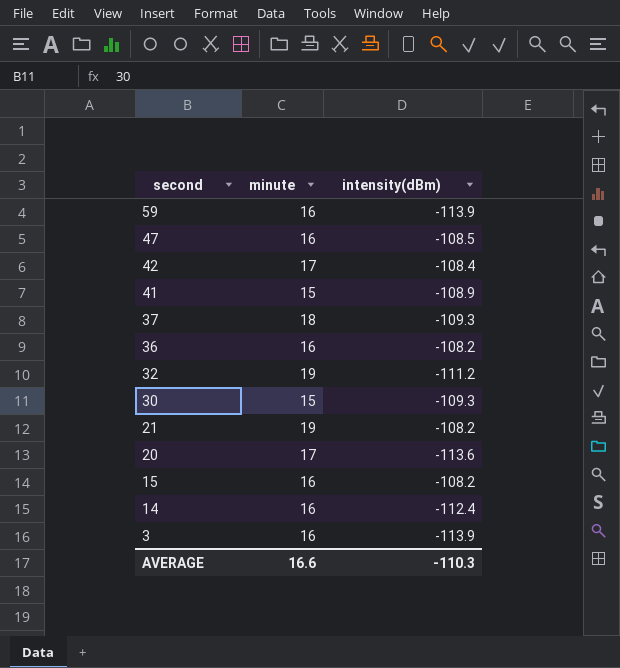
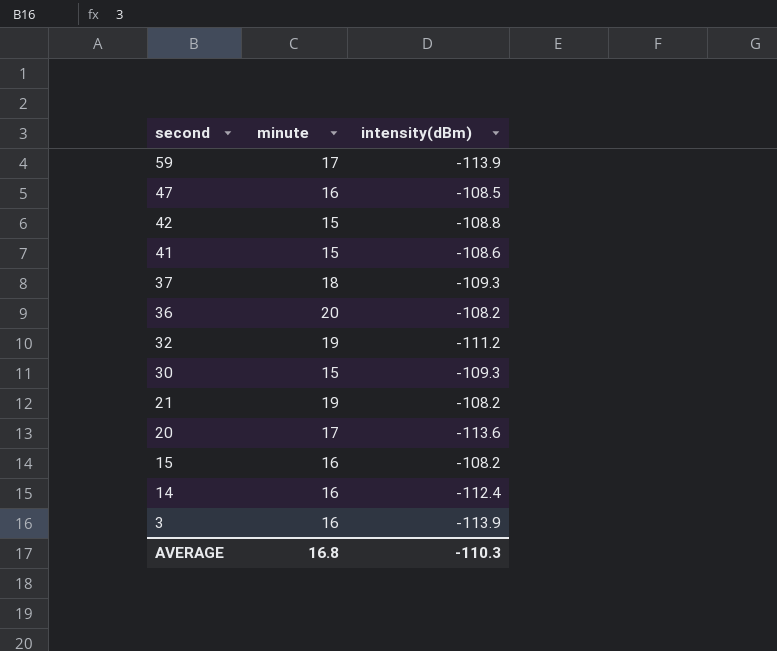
59 | minute: 16 -> 17
42 | minute: 17 -> 15
42 | intensity(dBm): -108.4 -> -108.8
41 | intensity(dBm): -108.9 -> -108.6
36 | minute: 16 -> 20
AVERAGE | minute: 16.6 -> 16.8

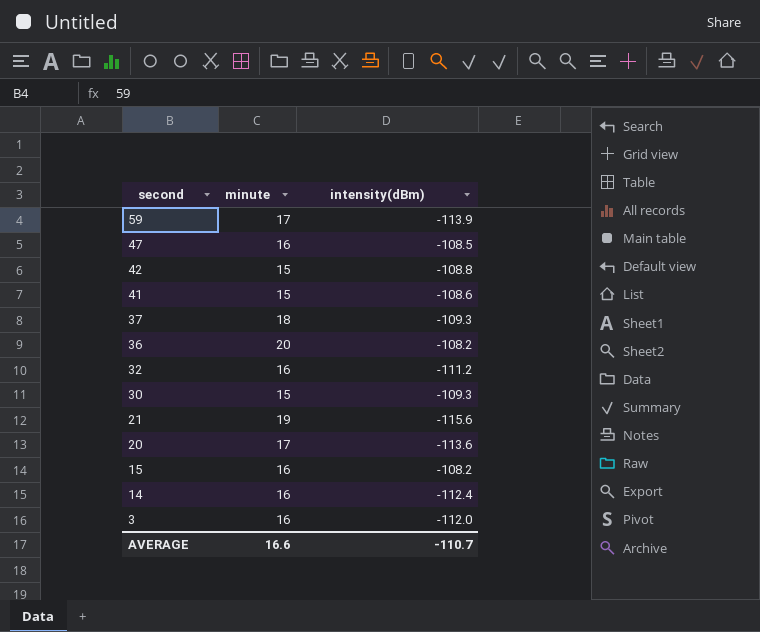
32 | minute: 19 -> 16
21 | intensity(dBm): -108.2 -> -115.6
3 | intensity(dBm): -113.9 -> -112.0
AVERAGE | minute: 16.8 -> 16.6
AVERAGE | intensity(dBm): -110.3 -> -110.7

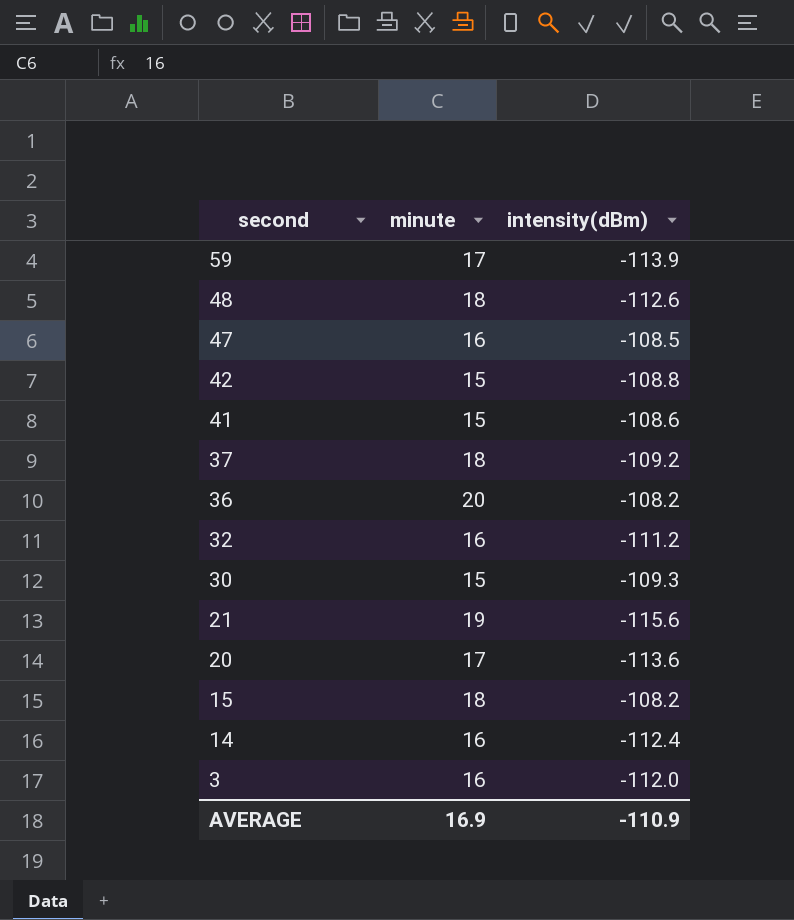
row 48: none -> 18 | -112.6
37 | intensity(dBm): -109.3 -> -109.2
15 | minute: 16 -> 18
AVERAGE | minute: 16.6 -> 16.9
AVERAGE | intensity(dBm): -110.7 -> -110.9

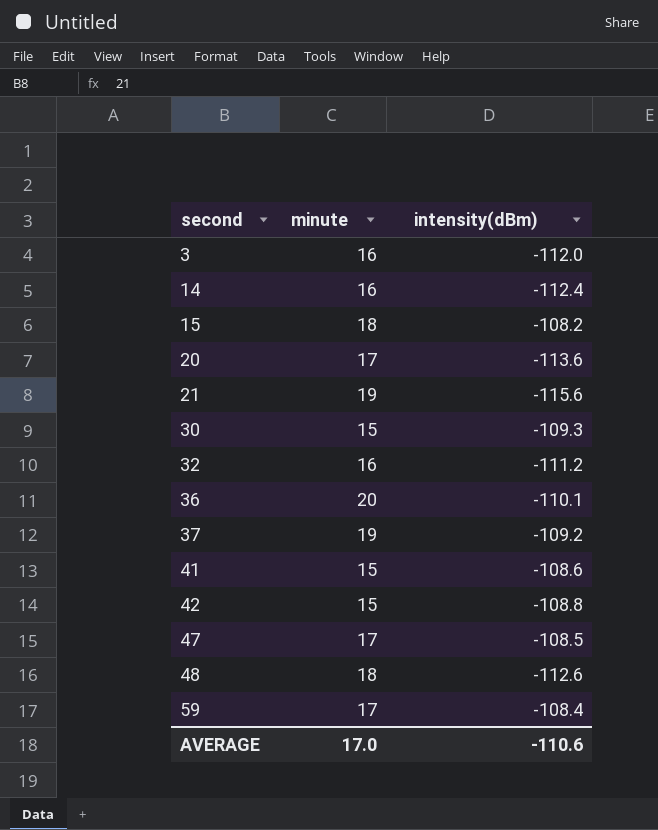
row order: second descending -> second ascending
36 | intensity(dBm): -108.2 -> -110.1
37 | minute: 18 -> 19
47 | minute: 16 -> 17
59 | intensity(dBm): -113.9 -> -108.4
AVERAGE | minute: 16.9 -> 17.0
AVERAGE | intensity(dBm): -110.9 -> -110.6

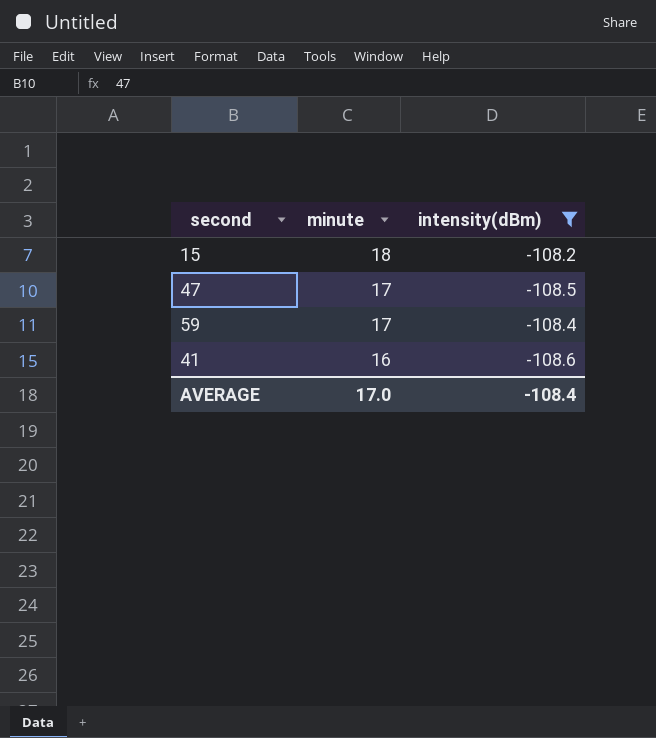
filter: none -> intensity(dBm) >= -108.6
row order: second ascending -> minute descending
41 | minute: 15 -> 16
AVERAGE | intensity(dBm): -110.6 -> -108.4

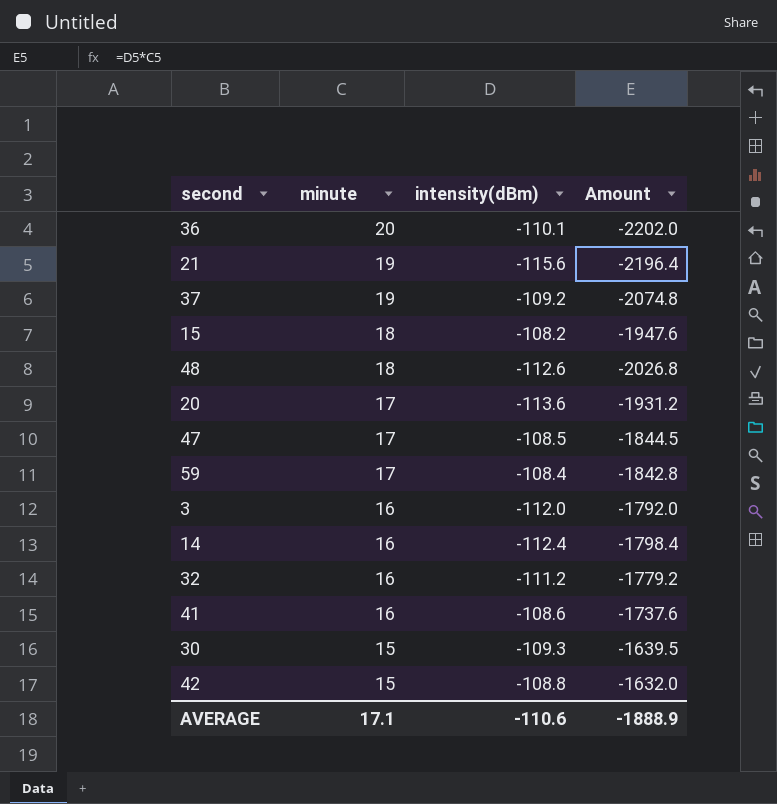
filter: intensity(dBm) >= -108.6 -> none
column Amount | formula: none -> [minute] * [intensity(dBm)]
AVERAGE | minute: 17.0 -> 17.1
AVERAGE | intensity(dBm): -108.4 -> -110.6

